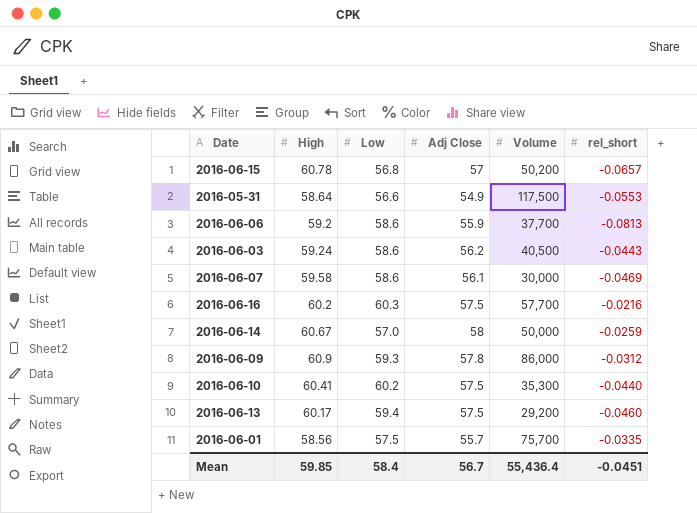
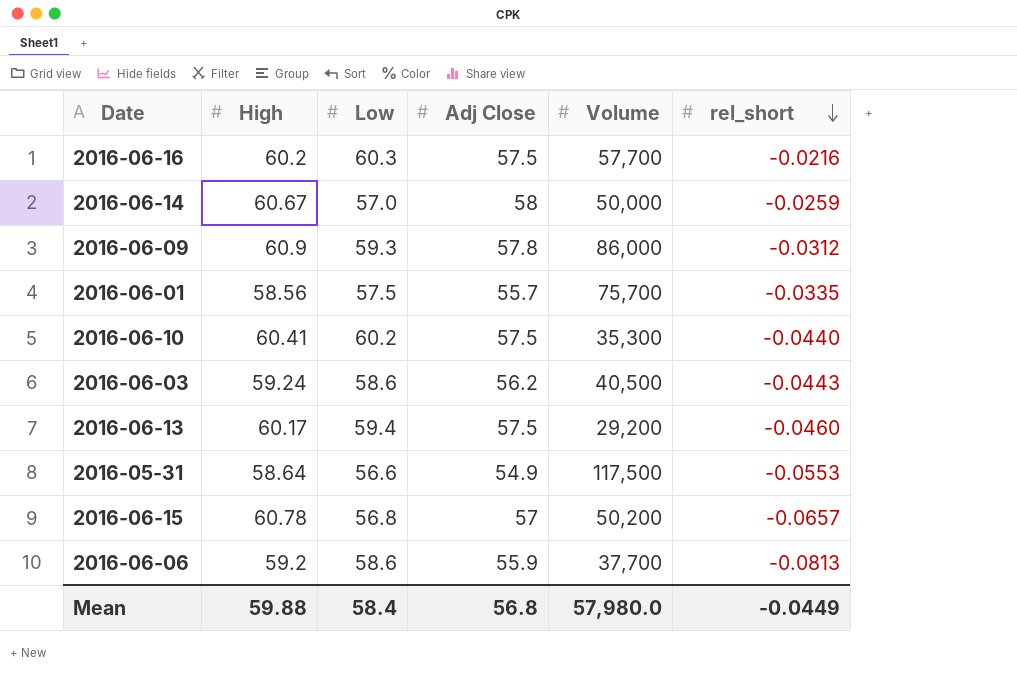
row order: none -> rel_short descending
row 2016-06-07: 59.58 | 58.6 | 56.1 | 30,000 | -0.0469 -> none
Mean | High: 59.85 -> 59.88
Mean | Adj Close: 56.7 -> 56.8
Mean | Volume: 55,436.4 -> 57,980.0
Mean | rel_short: -0.0451 -> -0.0449

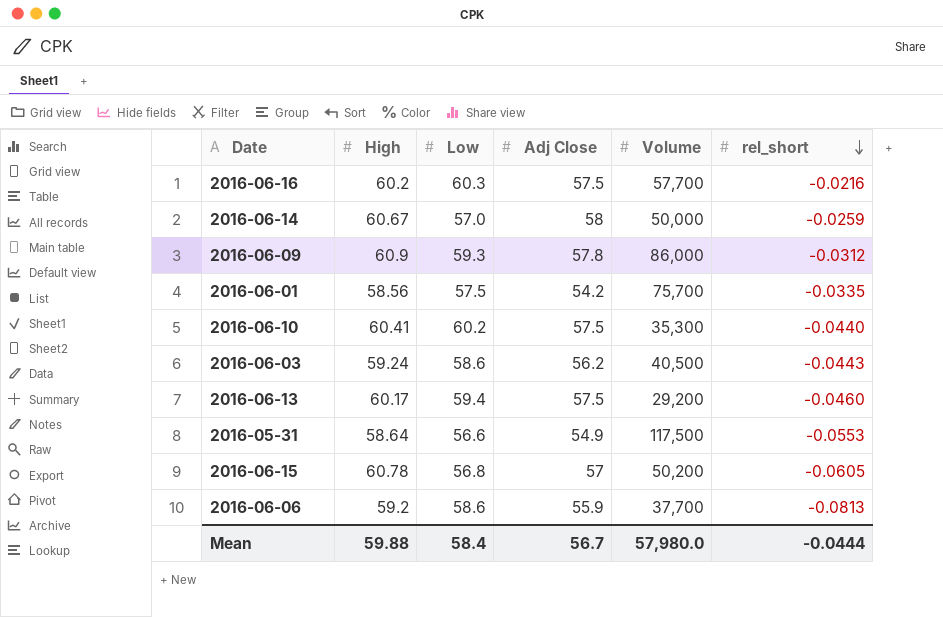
2016-06-01 | Adj Close: 55.7 -> 54.2
2016-06-15 | rel_short: -0.0657 -> -0.0605
Mean | Adj Close: 56.8 -> 56.7
Mean | rel_short: -0.0449 -> -0.0444

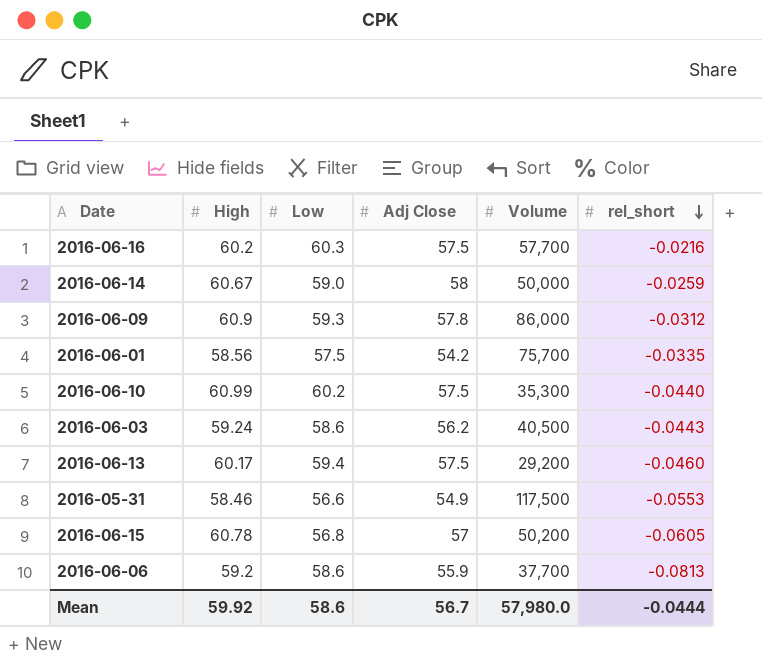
2016-06-14 | Low: 57.0 -> 59.0
2016-06-10 | High: 60.41 -> 60.99
2016-05-31 | High: 58.64 -> 58.46
Mean | High: 59.88 -> 59.92
Mean | Low: 58.4 -> 58.6

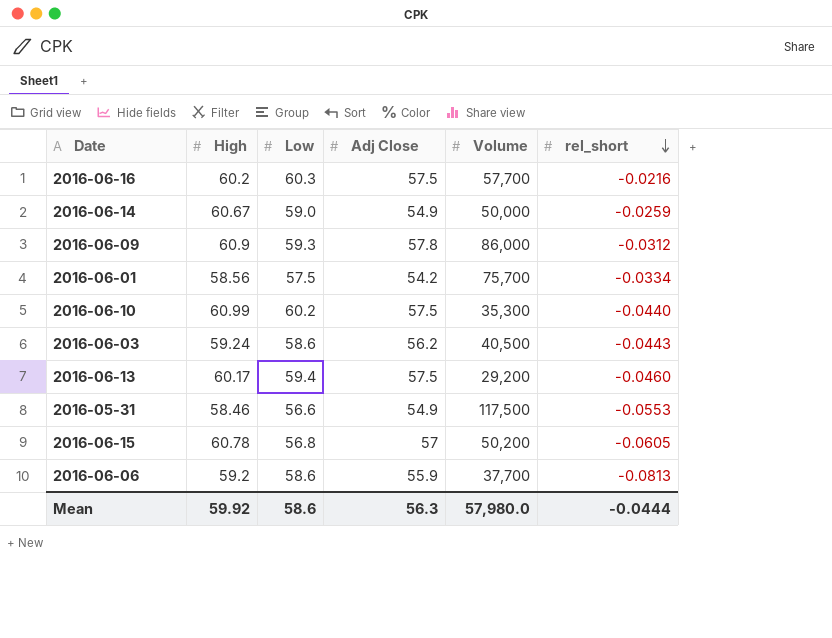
2016-06-14 | Adj Close: 58 -> 54.9
2016-06-01 | rel_short: -0.0335 -> -0.0334
Mean | Adj Close: 56.7 -> 56.3

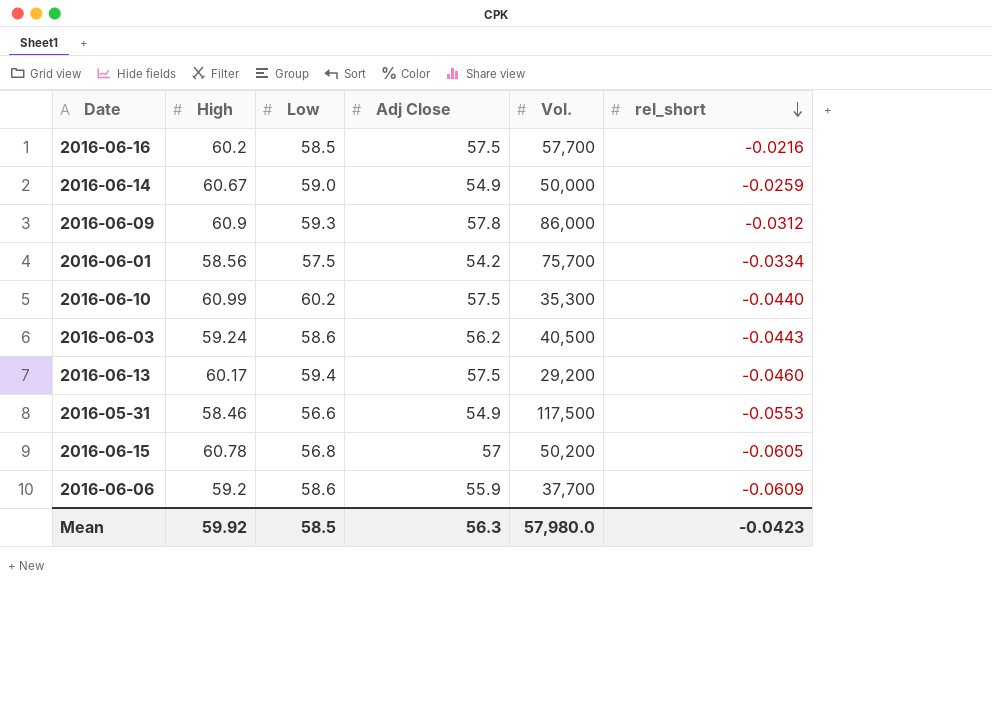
column name: Volume -> Vol.
2016-06-16 | Low: 60.3 -> 58.5
2016-06-06 | rel_short: -0.0813 -> -0.0609
Mean | Low: 58.6 -> 58.5
Mean | rel_short: -0.0444 -> -0.0423

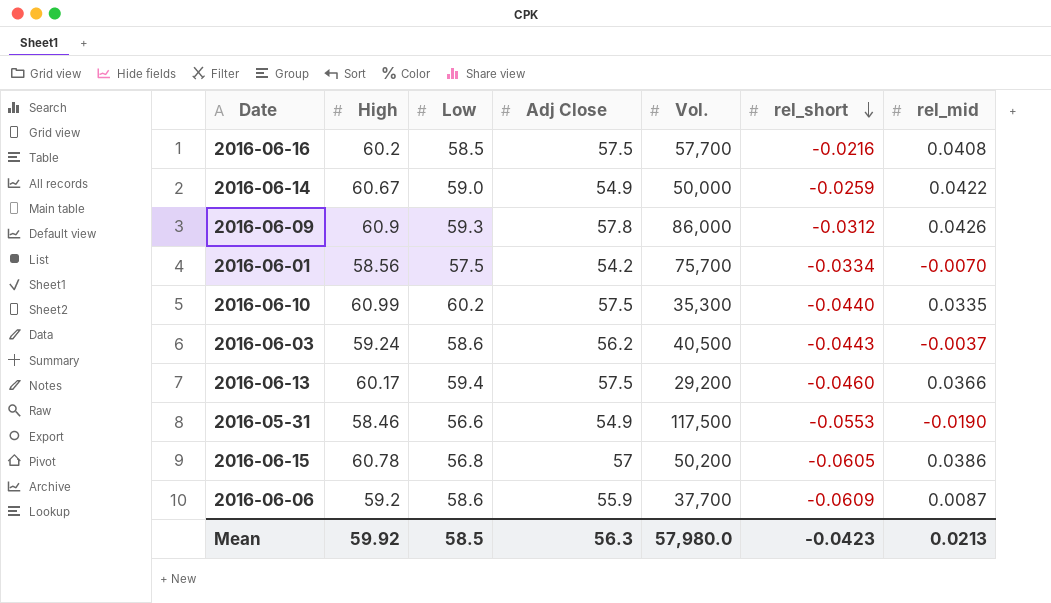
column rel_mid | position: none -> 7

